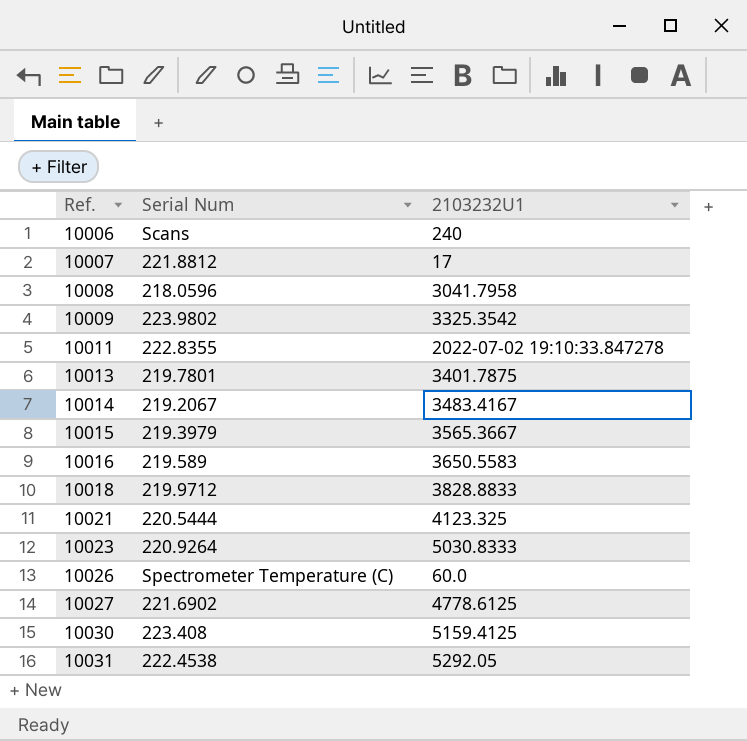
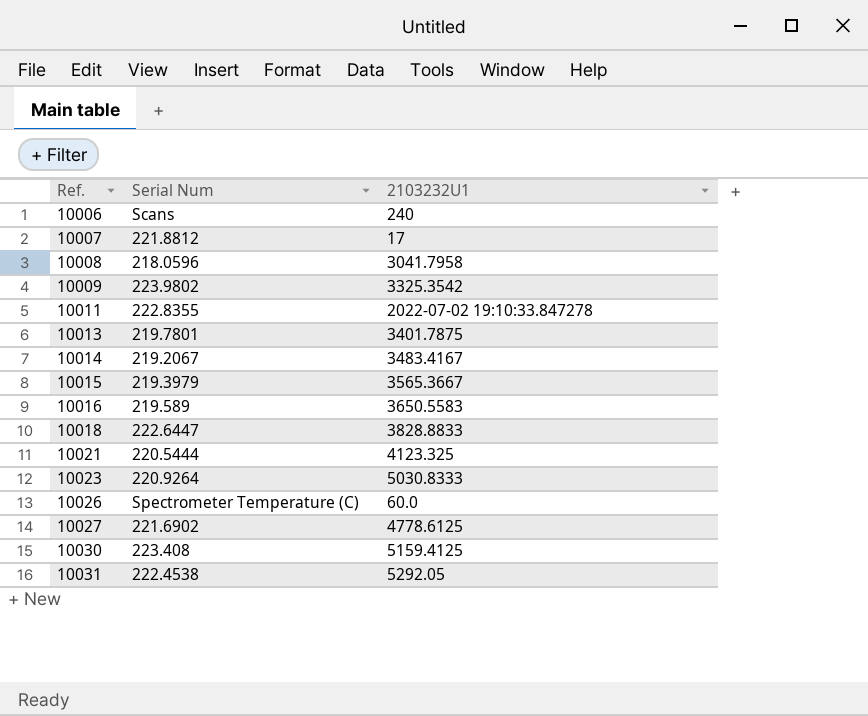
10018 | Serial Num: 219.9712 -> 222.6447

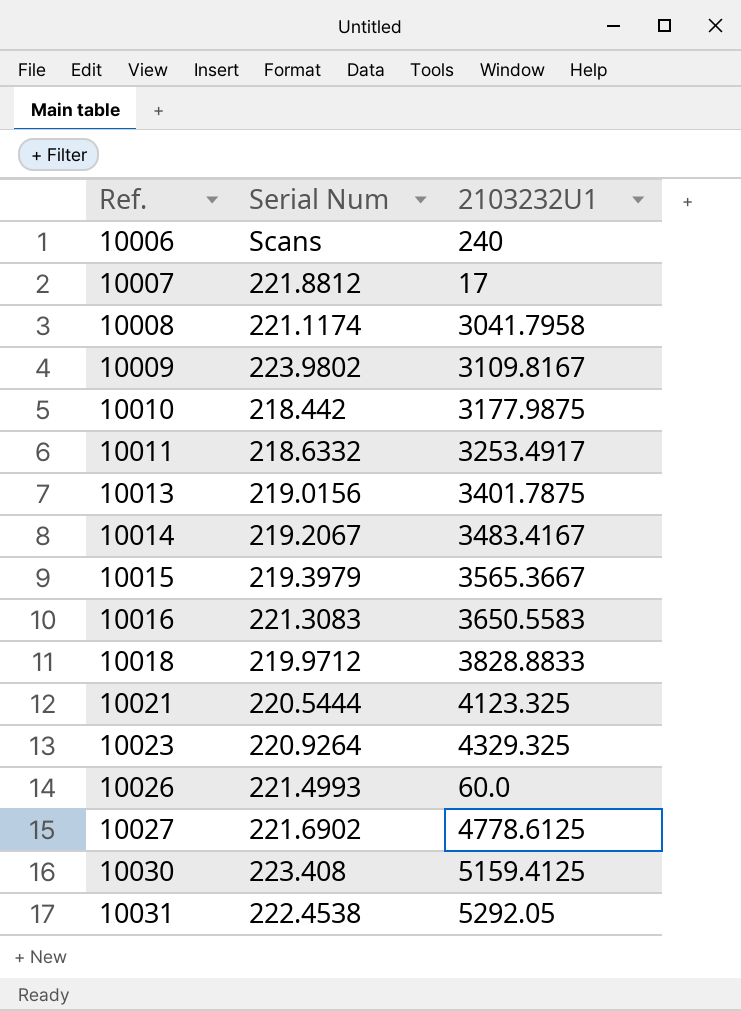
10008 | Serial Num: 218.0596 -> 221.1174
10009 | 2103232U1: 3325.3542 -> 3109.8167
row 10010: none -> 218.442 | 3177.9875
10011 | Serial Num: 222.8355 -> 218.6332
10011 | 2103232U1: 2022-07-02 19:10:33.847278 -> 3253.4917
10013 | Serial Num: 219.7801 -> 219.0156
10016 | Serial Num: 219.589 -> 221.3083
10018 | Serial Num: 222.6447 -> 219.9712
10023 | 2103232U1: 5030.8333 -> 4329.325
10026 | Serial Num: Spectrometer Temperature (C) -> 221.4993

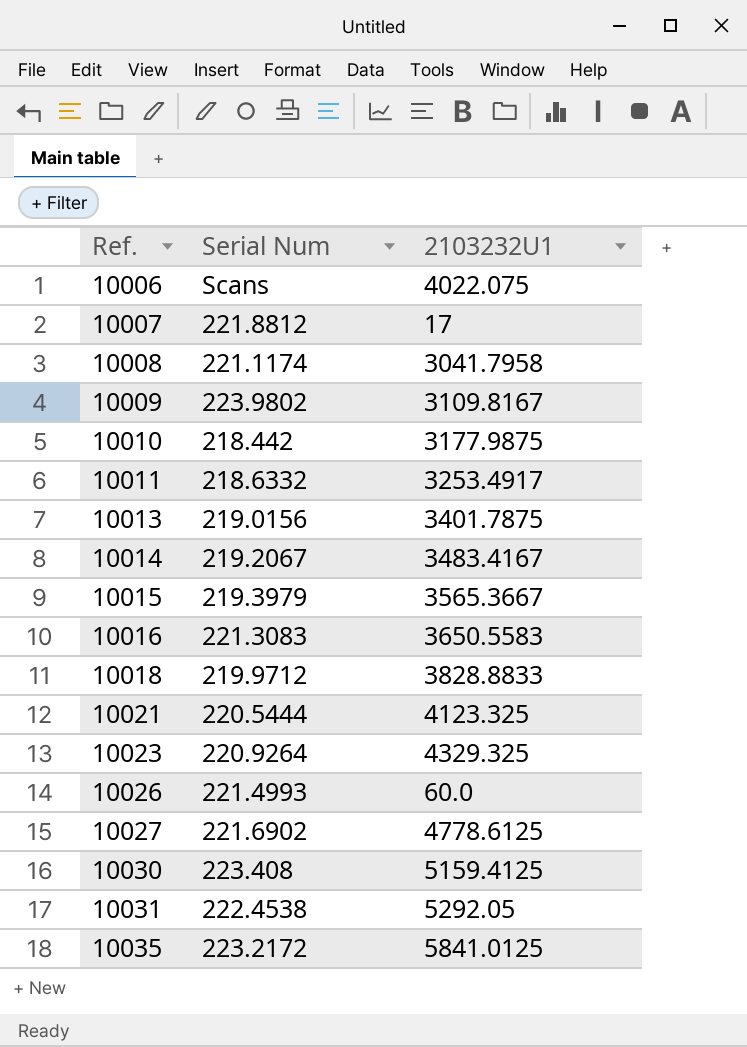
10006 | 2103232U1: 240 -> 4022.075
row 10035: none -> 223.2172 | 5841.0125

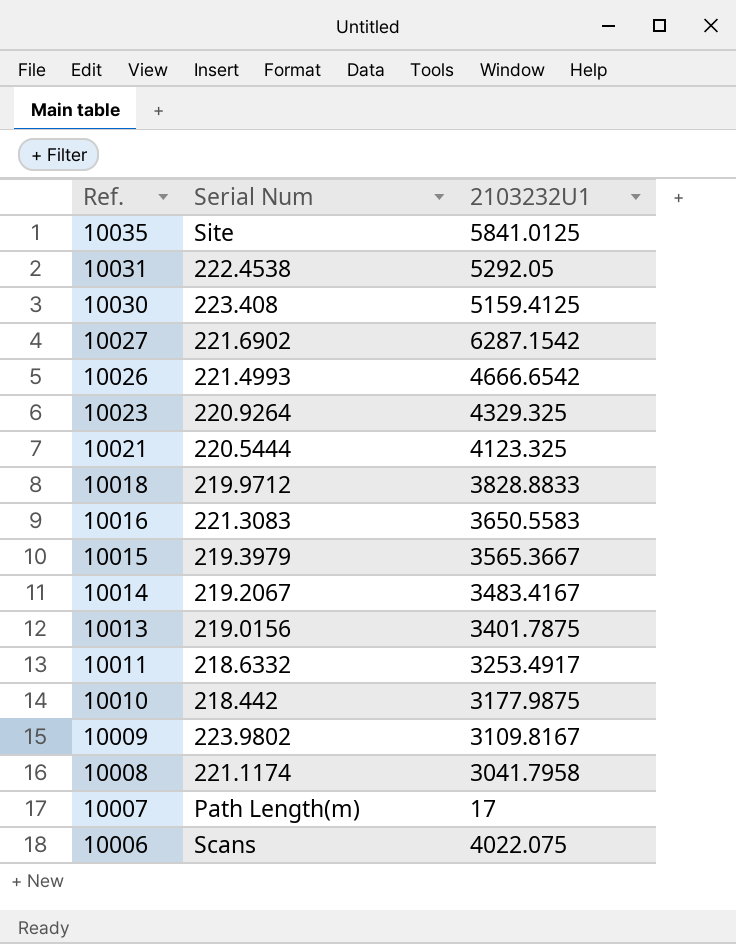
row order: Ref. ascending -> Ref. descending
10035 | Serial Num: 223.2172 -> Site
10027 | 2103232U1: 4778.6125 -> 6287.1542
10026 | 2103232U1: 60.0 -> 4666.6542
10007 | Serial Num: 221.8812 -> Path Length(m)

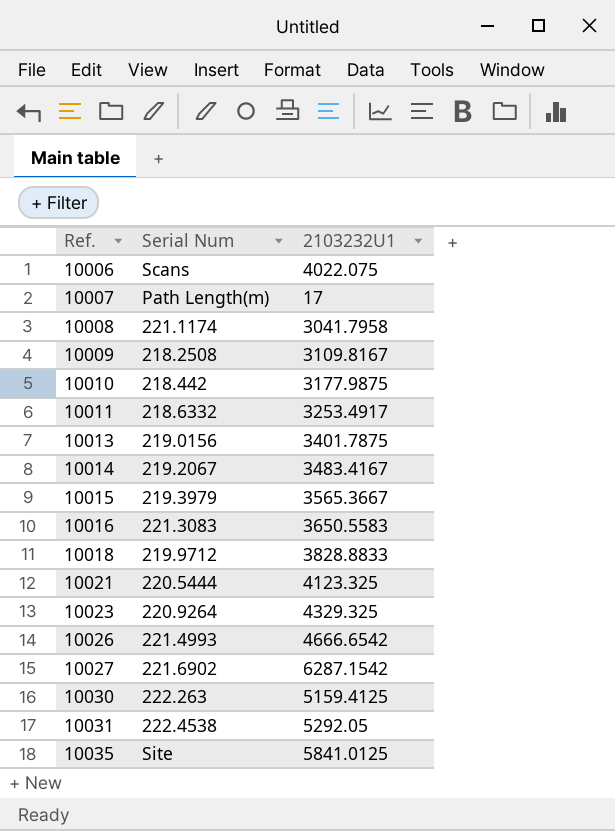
row order: Ref. descending -> Ref. ascending
10009 | Serial Num: 223.9802 -> 218.2508
10030 | Serial Num: 223.408 -> 222.263

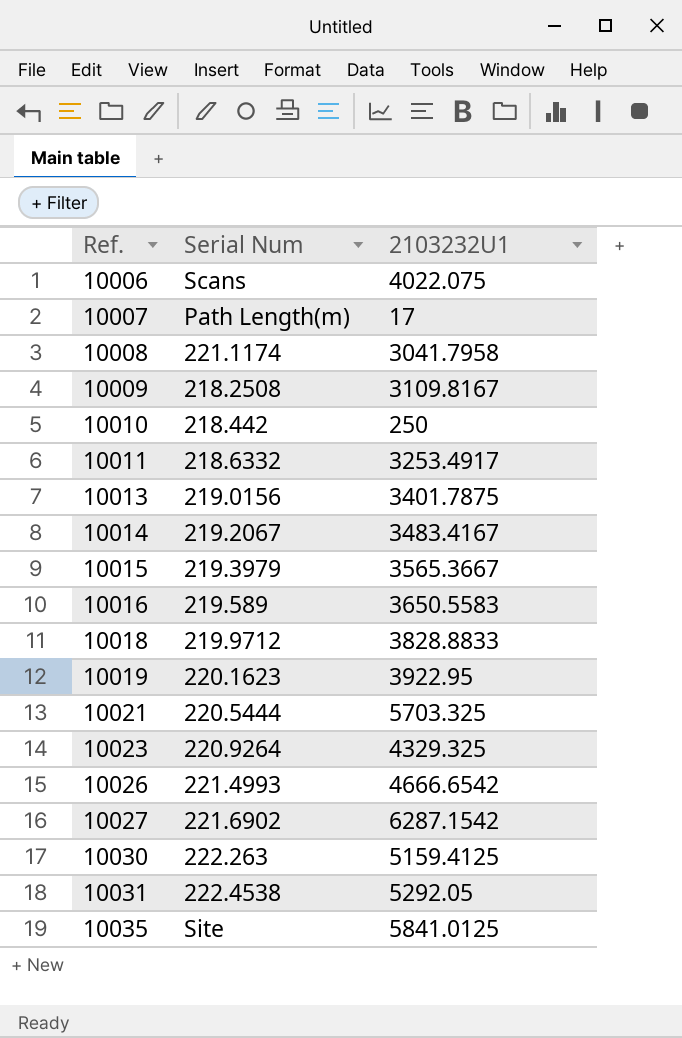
10010 | 2103232U1: 3177.9875 -> 250
10016 | Serial Num: 221.3083 -> 219.589
row 10019: none -> 220.1623 | 3922.95
10021 | 2103232U1: 4123.325 -> 5703.325

